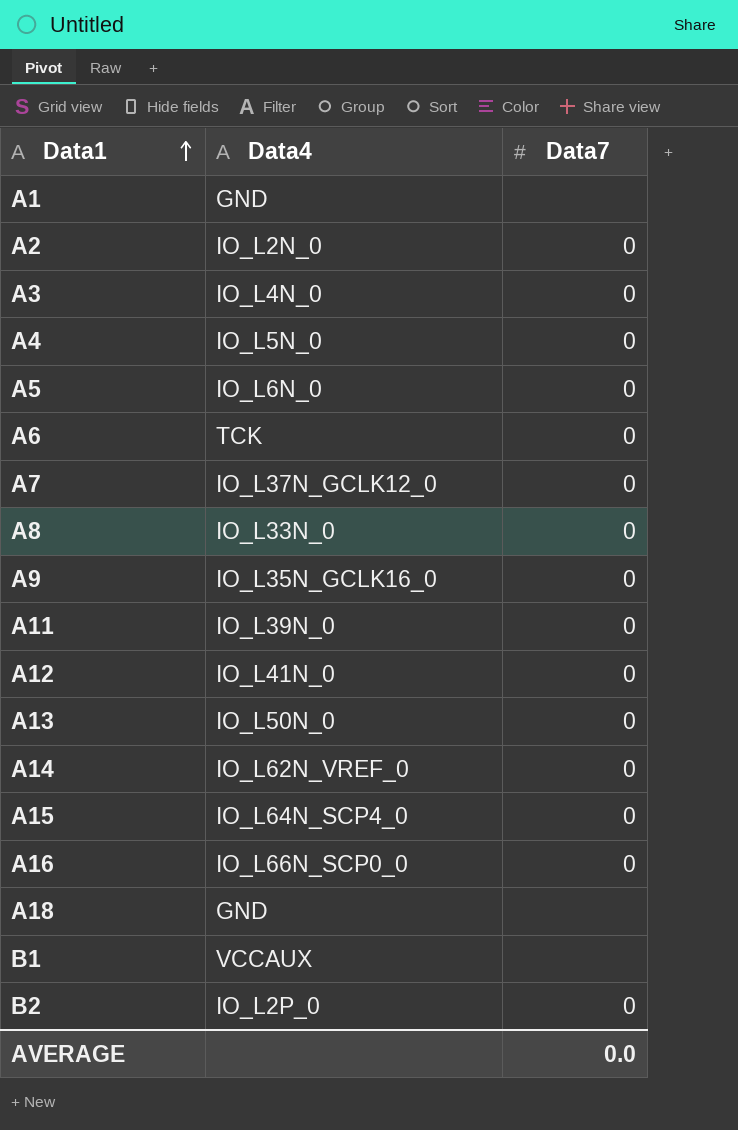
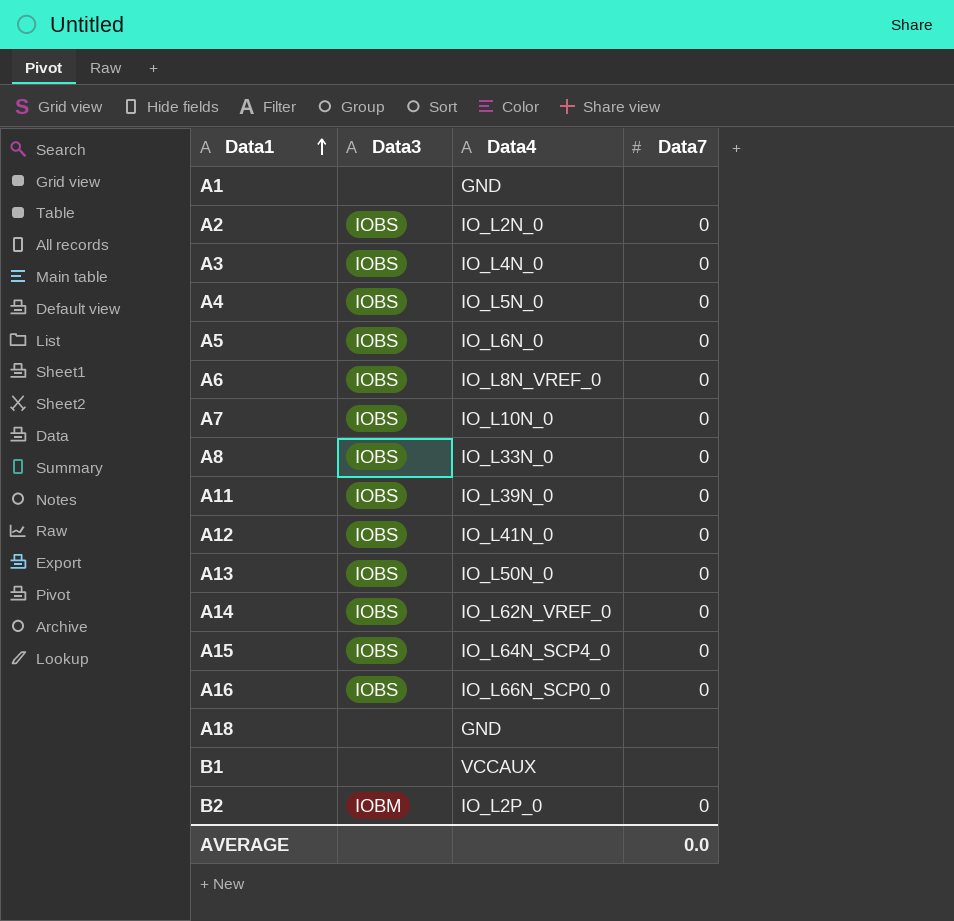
column Data3 | position: none -> 2
row A9: IO_L35N_GCLK16_0 | 0 -> none
A6 | Data4: TCK -> IO_L8N_VREF_0
A7 | Data4: IO_L37N_GCLK12_0 -> IO_L10N_0

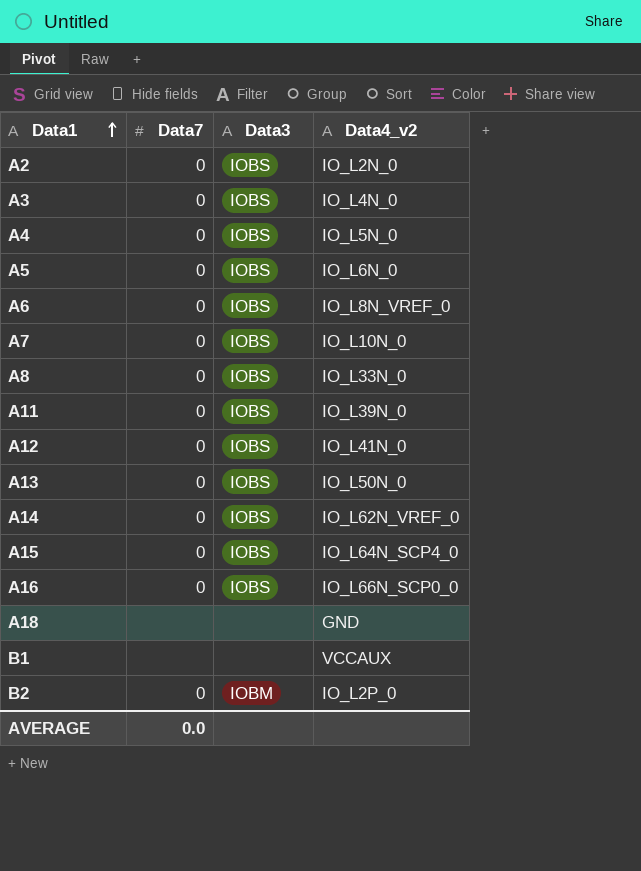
column Data7 | position: 4 -> 2
column name: Data4 -> Data4_v2
row A1: none | GND | none -> none

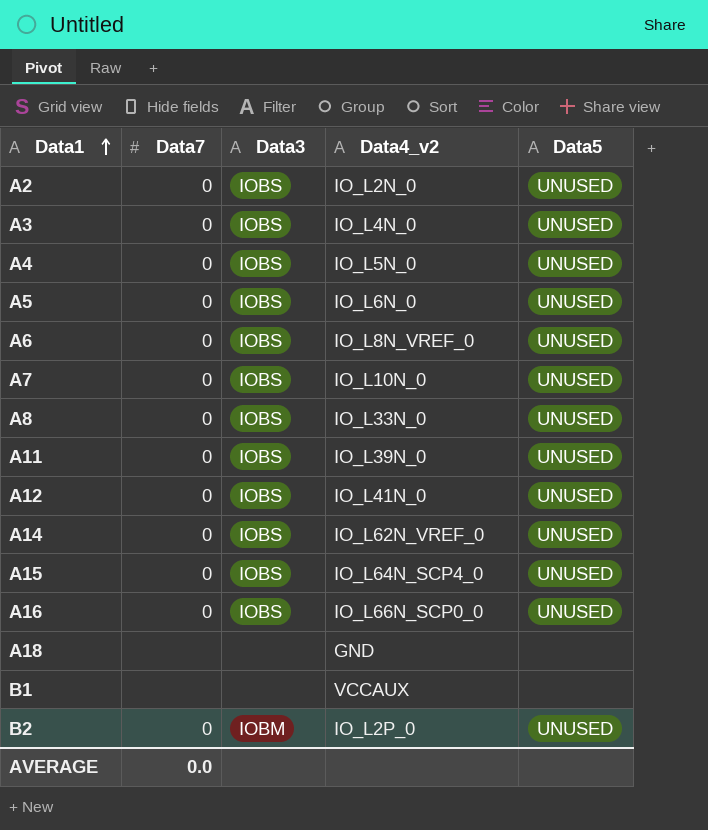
column Data5 | position: none -> 5
row A13: 0 | IOBS | IO_L50N_0 -> none

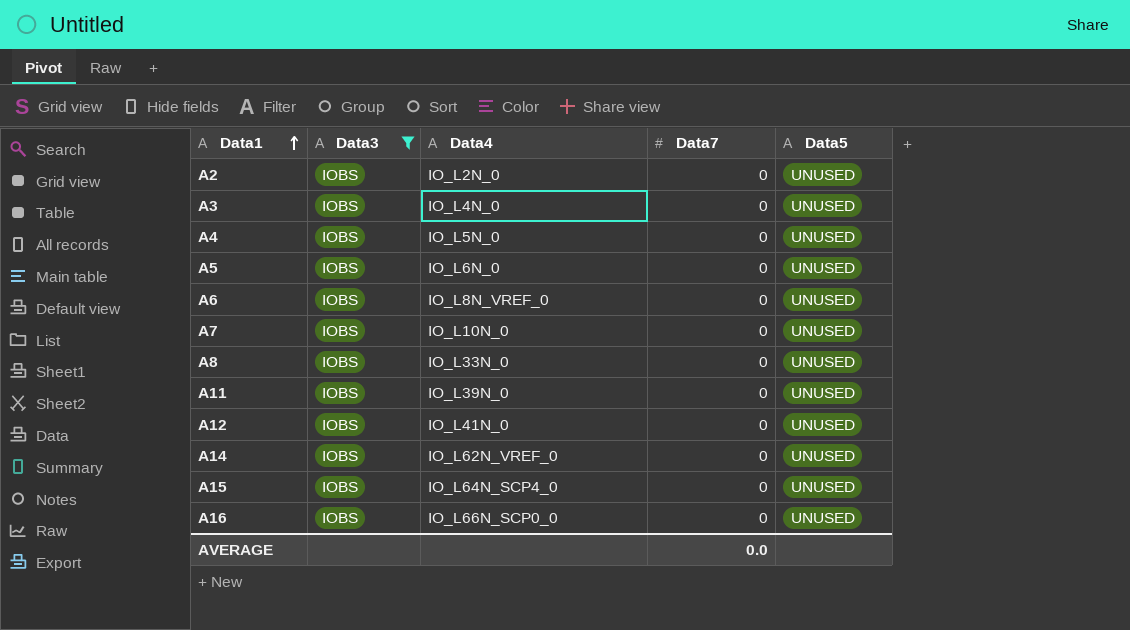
filter: none -> Data3 = IOBS
column name: Data4_v2 -> Data4
column Data7 | position: 2 -> 4

